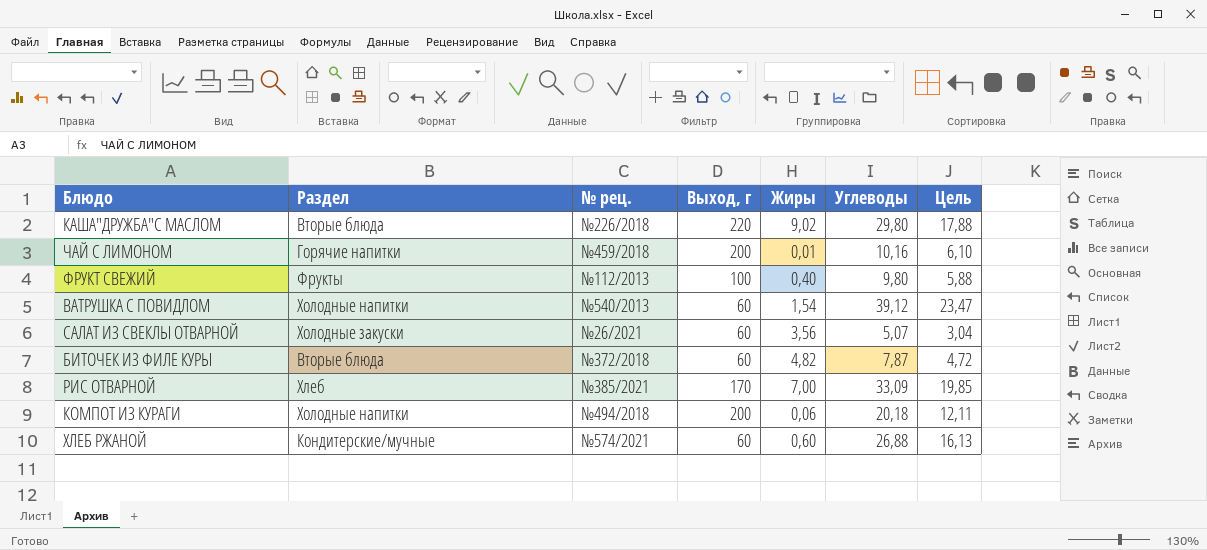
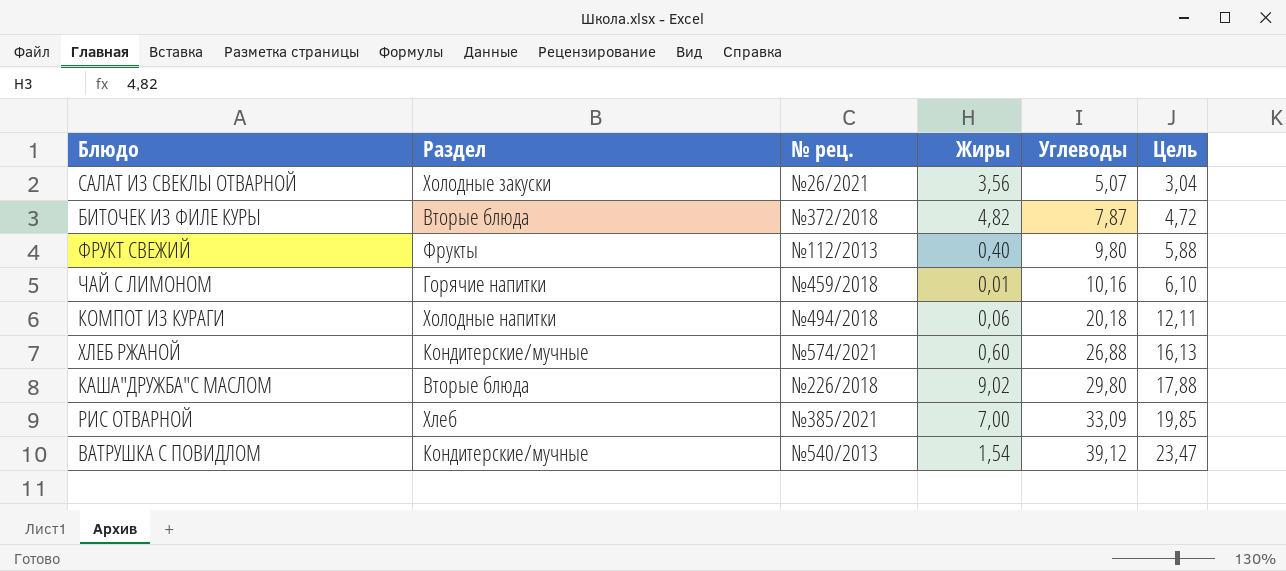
row order: none -> Углеводы ascending
column Выход, г | position: 4 -> none
ВАТРУШКА С ПОВИДЛОМ | Раздел: Холодные напитки -> Кондитерские/мучные

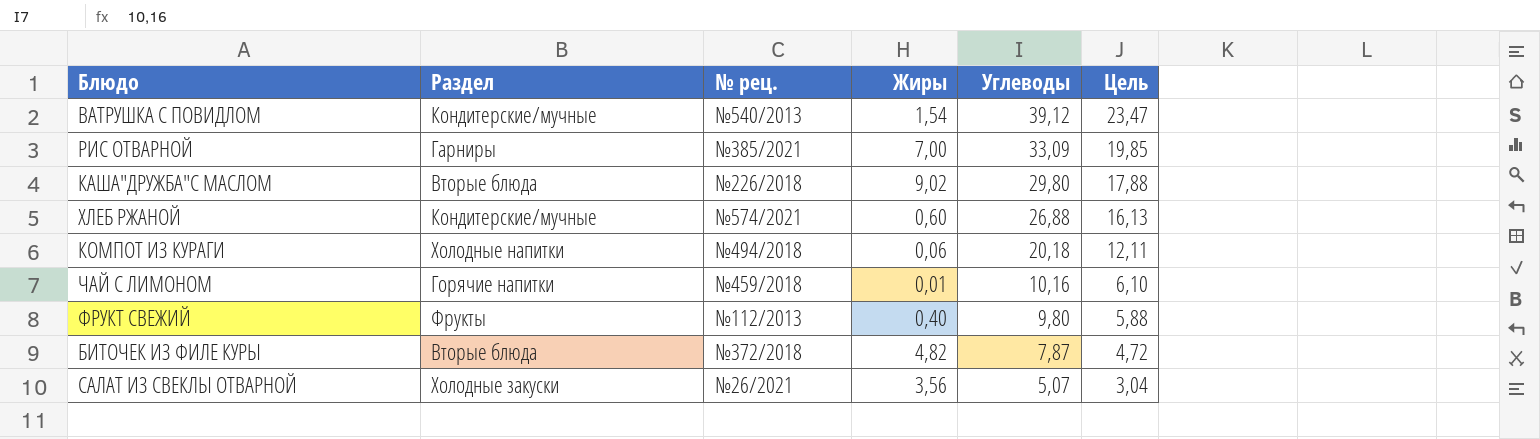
row order: Углеводы ascending -> Углеводы descending
РИС ОТВАРНОЙ | Раздел: Хлеб -> Гарниры

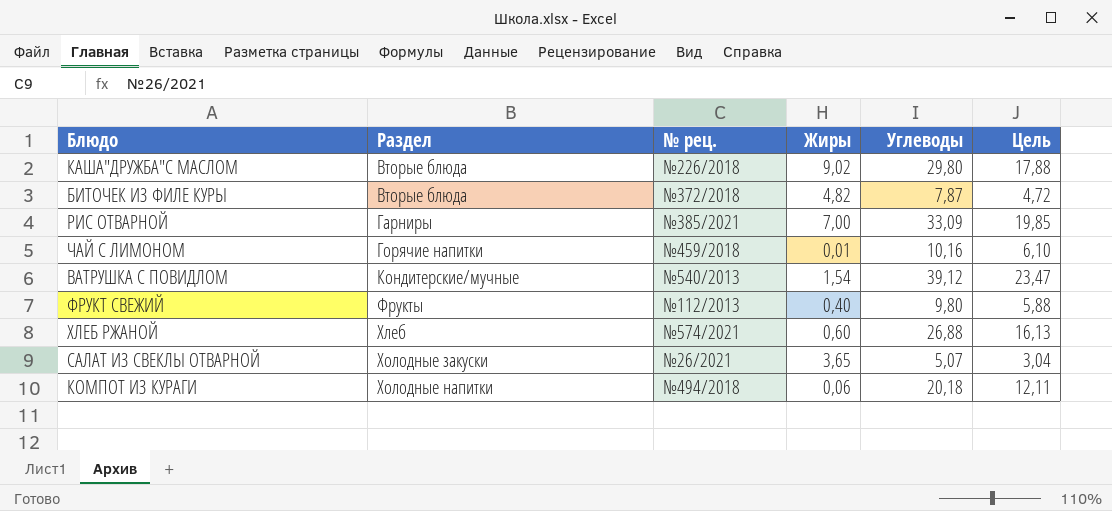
row order: Углеводы descending -> Раздел ascending
ХЛЕБ РЖАНОЙ | Раздел: Кондитерские/мучные -> Хлеб
САЛАТ ИЗ СВЕКЛЫ ОТВАРНОЙ | Жиры: 3,56 -> 3,65

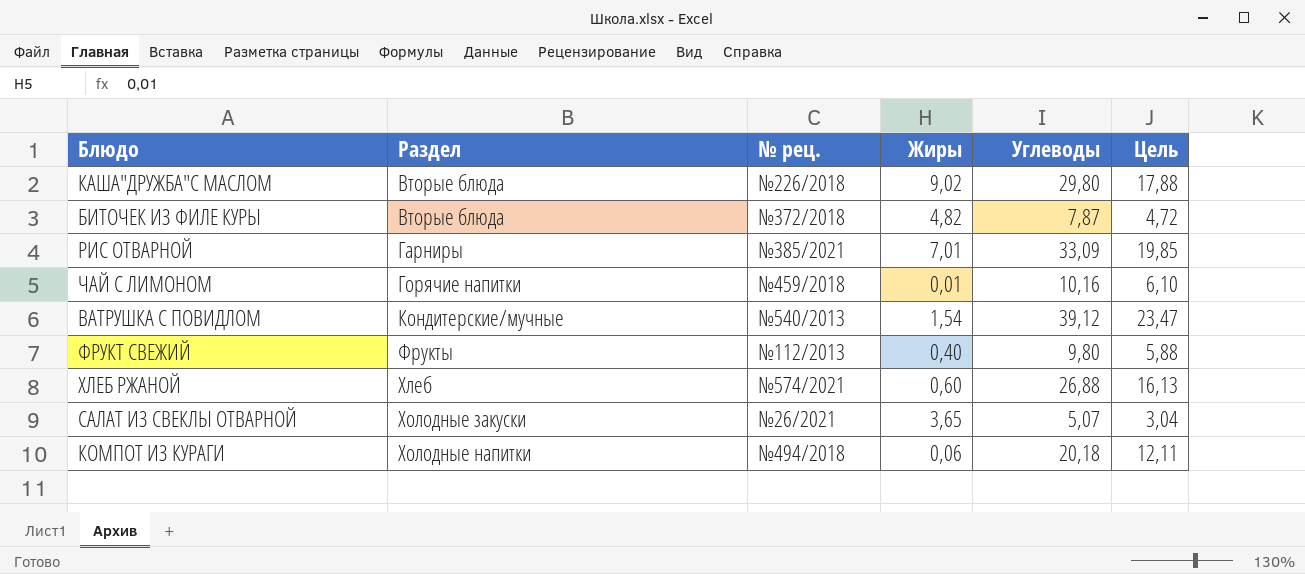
РИС ОТВАРНОЙ | Жиры: 7,00 -> 7,01

